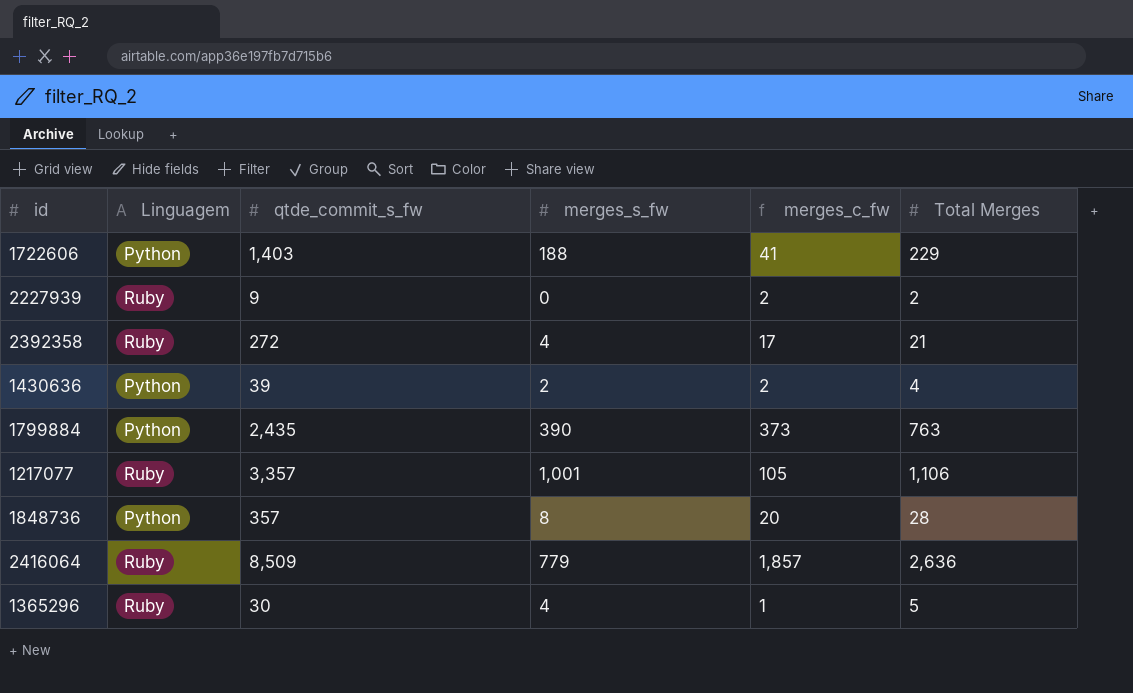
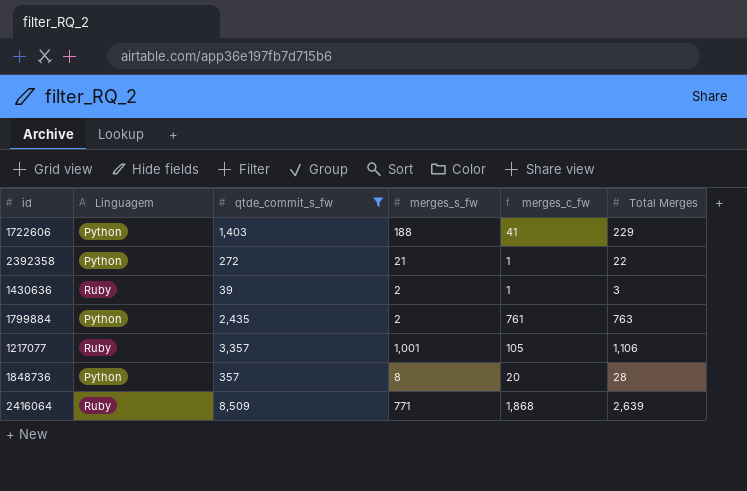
filter: none -> qtde_commit_s_fw >= 39
2392358 | Linguagem: Ruby -> Python
2392358 | merges_s_fw: 4 -> 21
2392358 | merges_c_fw: 17 -> 1
2392358 | Total Merges: 21 -> 22
1430636 | Linguagem: Python -> Ruby
1430636 | merges_c_fw: 2 -> 1
1430636 | Total Merges: 4 -> 3
1799884 | merges_s_fw: 390 -> 2
1799884 | merges_c_fw: 373 -> 761
2416064 | merges_s_fw: 779 -> 771
2416064 | merges_c_fw: 1,857 -> 1,868
2416064 | Total Merges: 2,636 -> 2,639

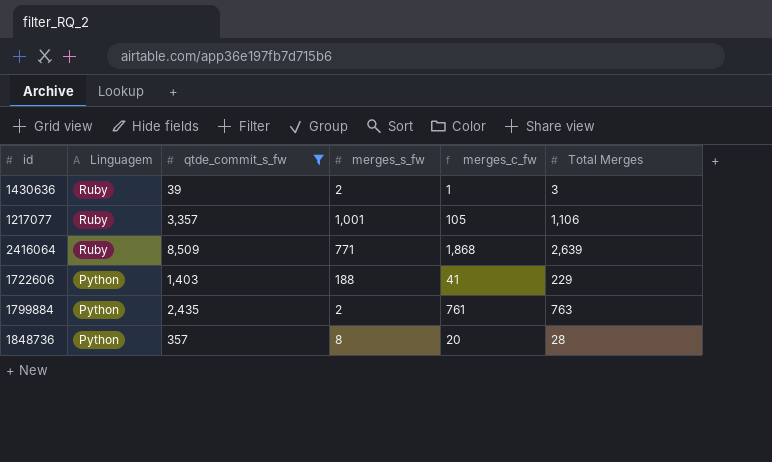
row order: none -> Linguagem descending
row 2392358: Python | 272 | 21 | 1 | 22 -> none

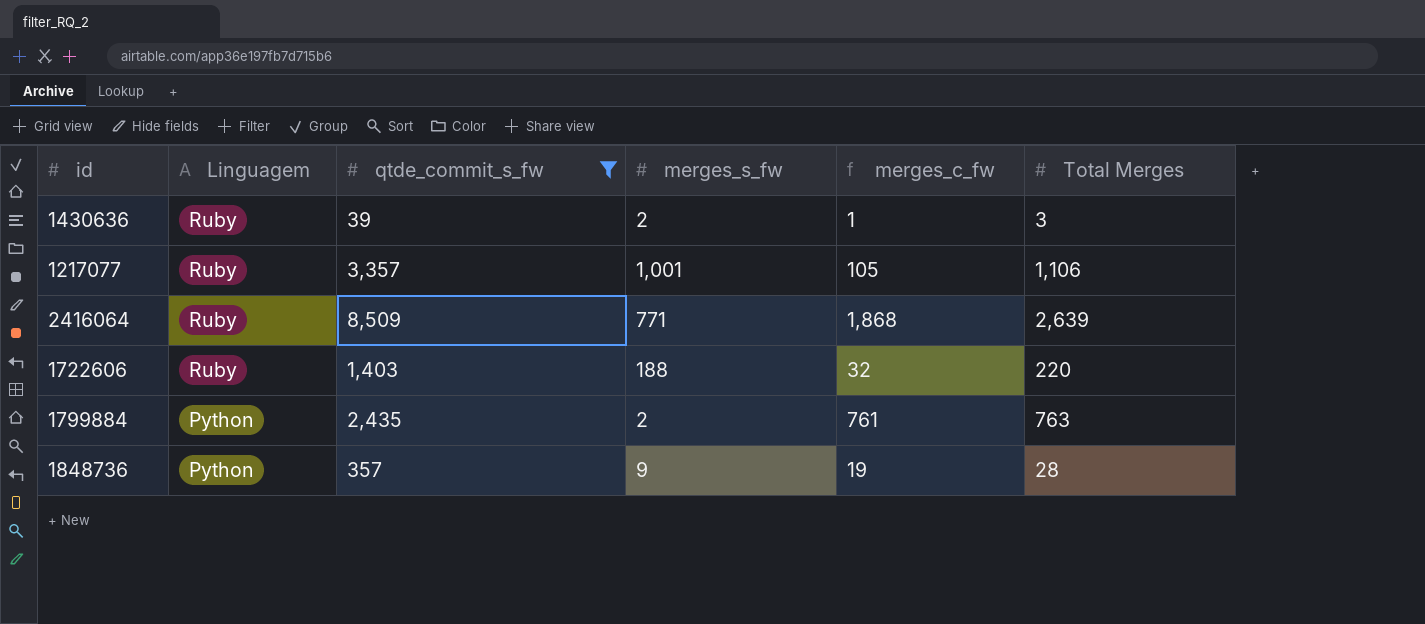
1722606 | Linguagem: Python -> Ruby
1722606 | merges_c_fw: 41 -> 32
1722606 | Total Merges: 229 -> 220
1848736 | merges_s_fw: 8 -> 9
1848736 | merges_c_fw: 20 -> 19

